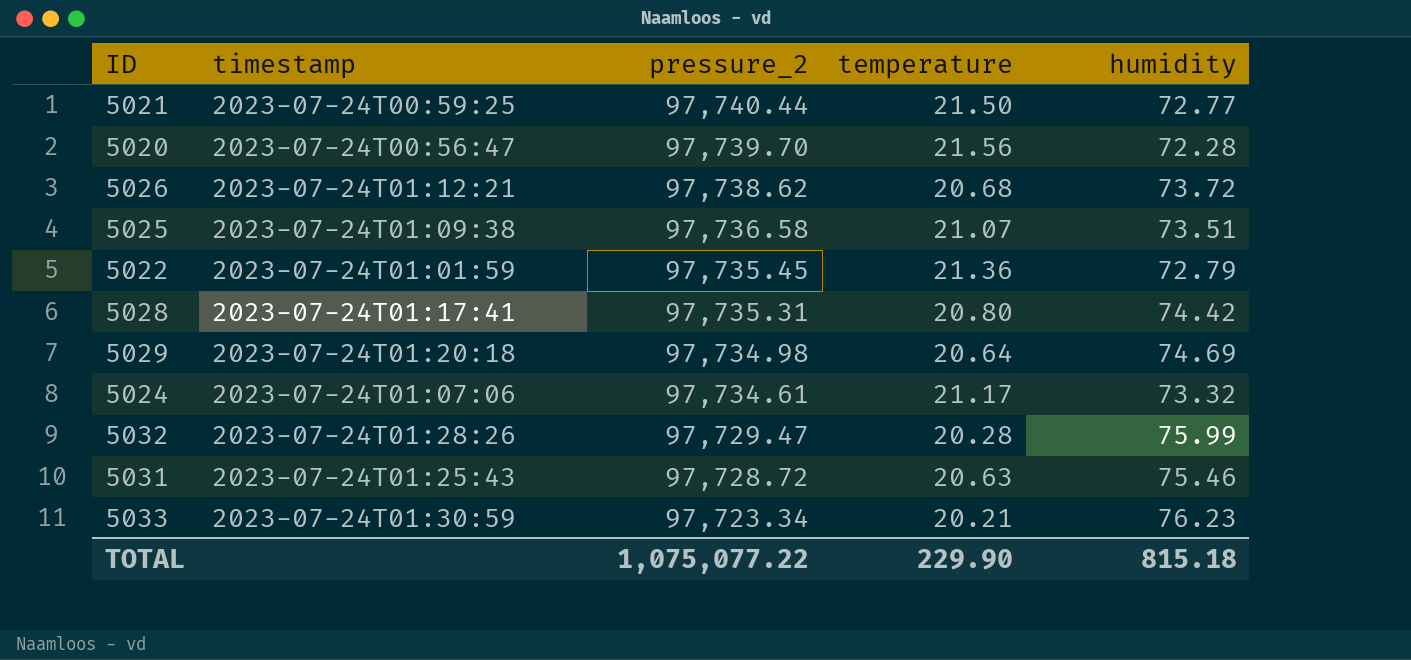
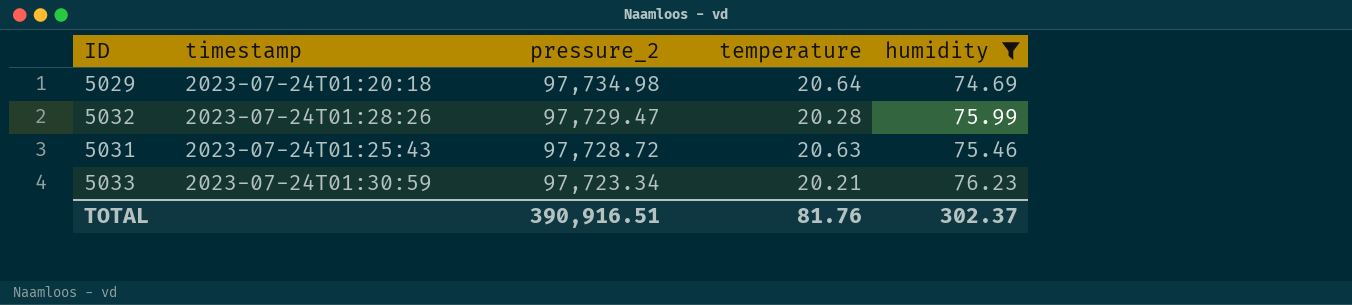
filter: none -> humidity >= 74.69
TOTAL | pressure_2: 1,075,077.22 -> 390,916.51
TOTAL | temperature: 229.90 -> 81.76
TOTAL | humidity: 815.18 -> 302.37

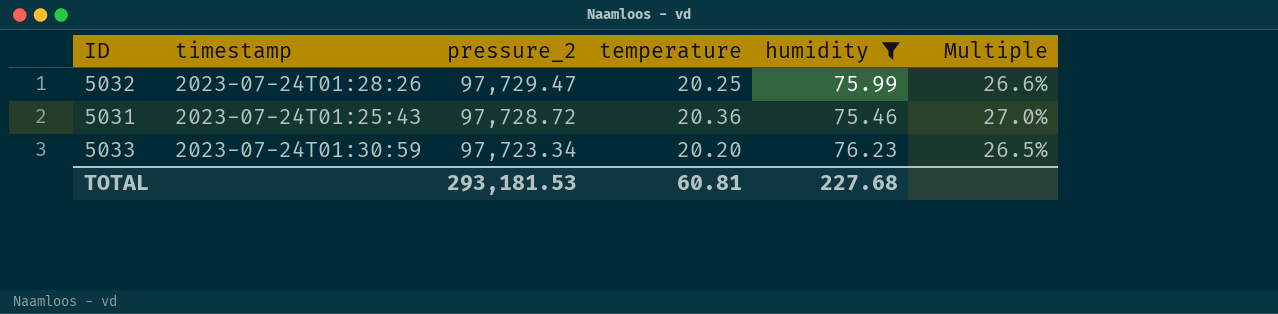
column Multiple | formula: none -> [temperature] / [humidity]
row 5029: 2023-07-24T01:20:18 | 97,734.98 | 20.64 | 74.69 -> none
5032 | temperature: 20.28 -> 20.25
5031 | temperature: 20.63 -> 20.36
5033 | temperature: 20.21 -> 20.20
TOTAL | pressure_2: 390,916.51 -> 293,181.53
TOTAL | temperature: 81.76 -> 60.81
TOTAL | humidity: 302.37 -> 227.68

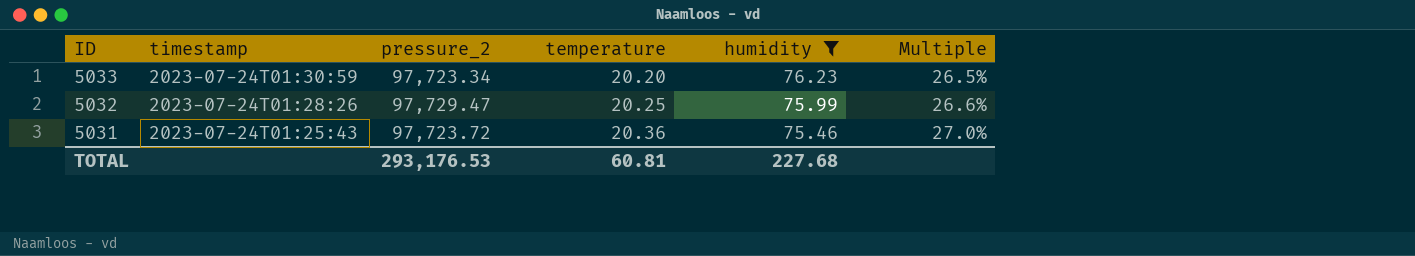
row order: pressure_2 descending -> ID descending
5031 | pressure_2: 97,728.72 -> 97,723.72
TOTAL | pressure_2: 293,181.53 -> 293,176.53

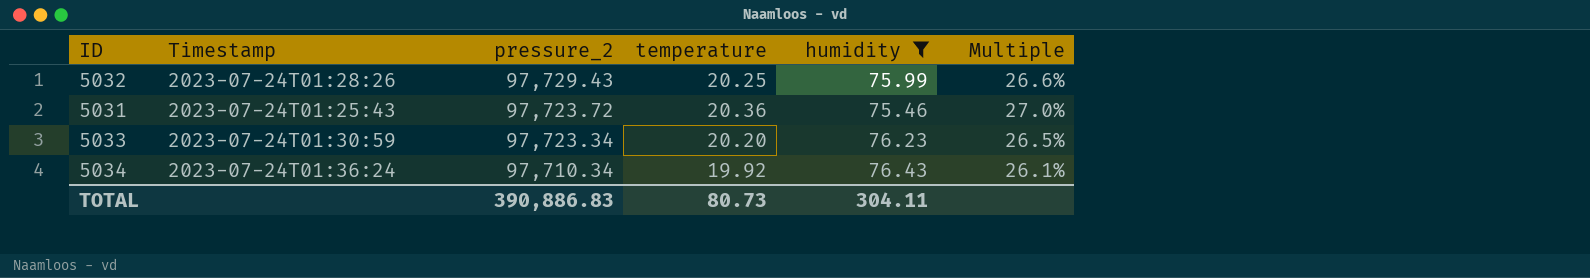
row order: ID descending -> pressure_2 descending
column name: timestamp -> Timestamp
5032 | pressure_2: 97,729.47 -> 97,729.43
row 5034: none -> 2023-07-24T01:36:24 | 97,710.34 | 19.92 | 76.43 | 26.1%
TOTAL | pressure_2: 293,176.53 -> 390,886.83
TOTAL | temperature: 60.81 -> 80.73
TOTAL | humidity: 227.68 -> 304.11

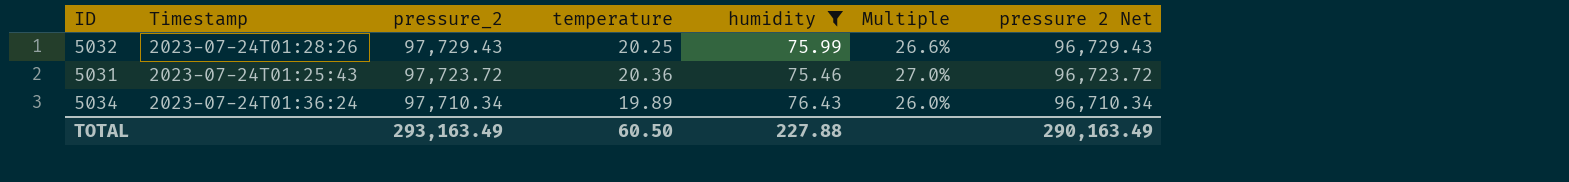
column pressure 2 Net | formula: none -> [pressure_2] - 1000
row 5033: 2023-07-24T01:30:59 | 97,723.34 | 20.20 | 76.23 | 26.5% -> none
5034 | temperature: 19.92 -> 19.89
5034 | Multiple: 26.1% -> 26.0%
TOTAL | pressure_2: 390,886.83 -> 293,163.49
TOTAL | temperature: 80.73 -> 60.50
TOTAL | humidity: 304.11 -> 227.88

